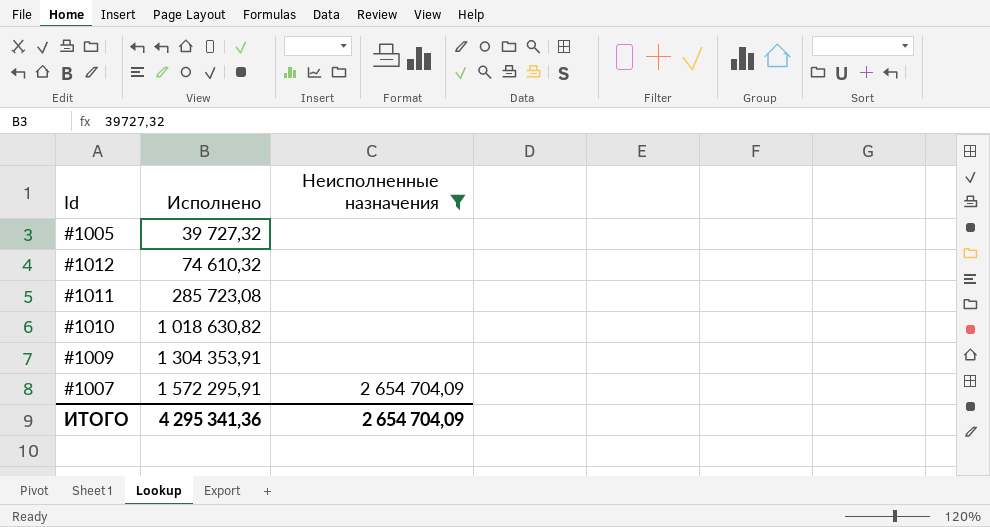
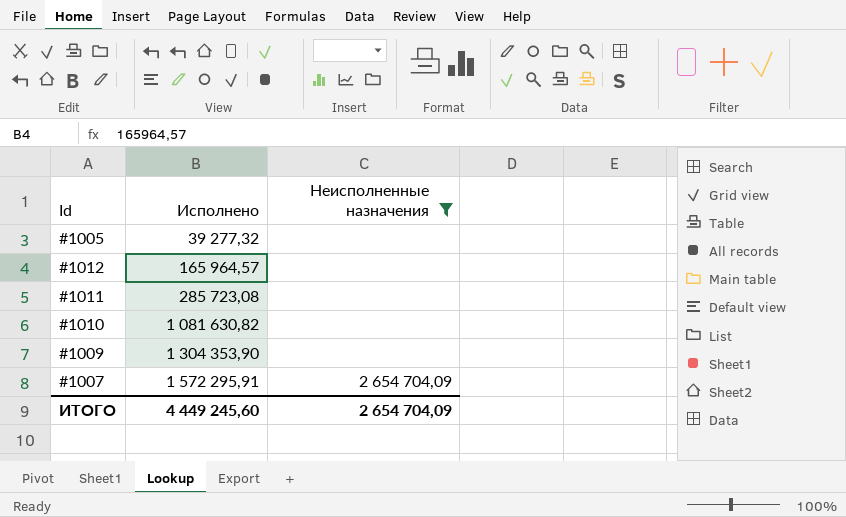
#1005 | Исполнено: 39 727,32 -> 39 277,32
#1012 | Исполнено: 74 610,32 -> 165 964,57
#1010 | Исполнено: 1 018 630,82 -> 1 081 630,82
#1009 | Исполнено: 1 304 353,91 -> 1 304 353,90
ИТОГО | Исполнено: 4 295 341,36 -> 4 449 245,60

